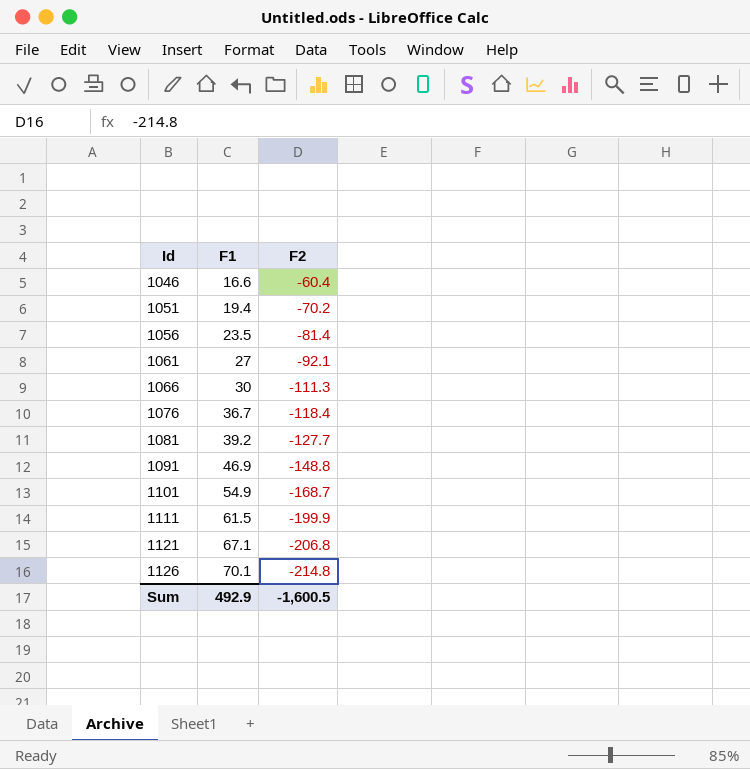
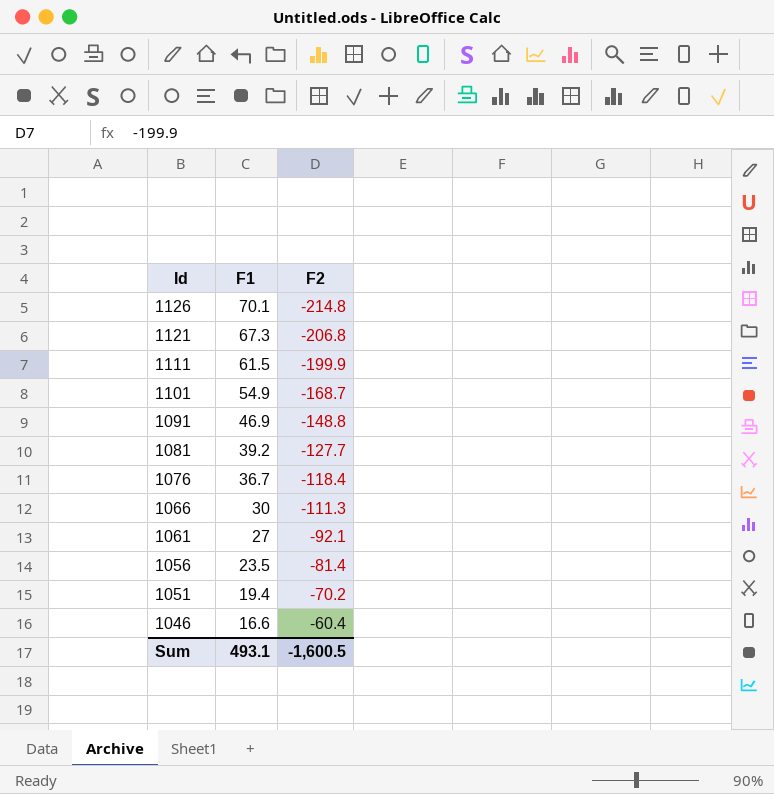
row order: Id ascending -> Id descending
1121 | F1: 67.1 -> 67.3
Sum | F1: 492.9 -> 493.1

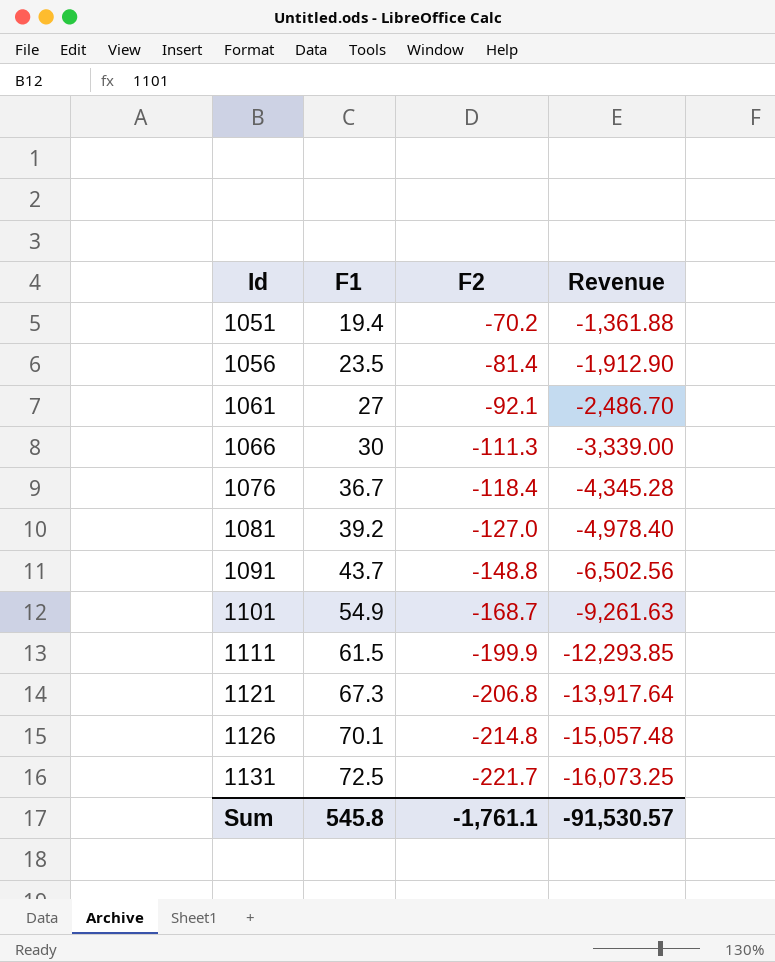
row order: Id descending -> Id ascending
column Revenue | formula: none -> [F1] * [F2]
row 1046: 16.6 | -60.4 -> none
1081 | F2: -127.7 -> -127.0
1091 | F1: 46.9 -> 43.7
row 1131: none -> 72.5 | -221.7 | -16,073.25
Sum | F1: 493.1 -> 545.8
Sum | F2: -1,600.5 -> -1,761.1

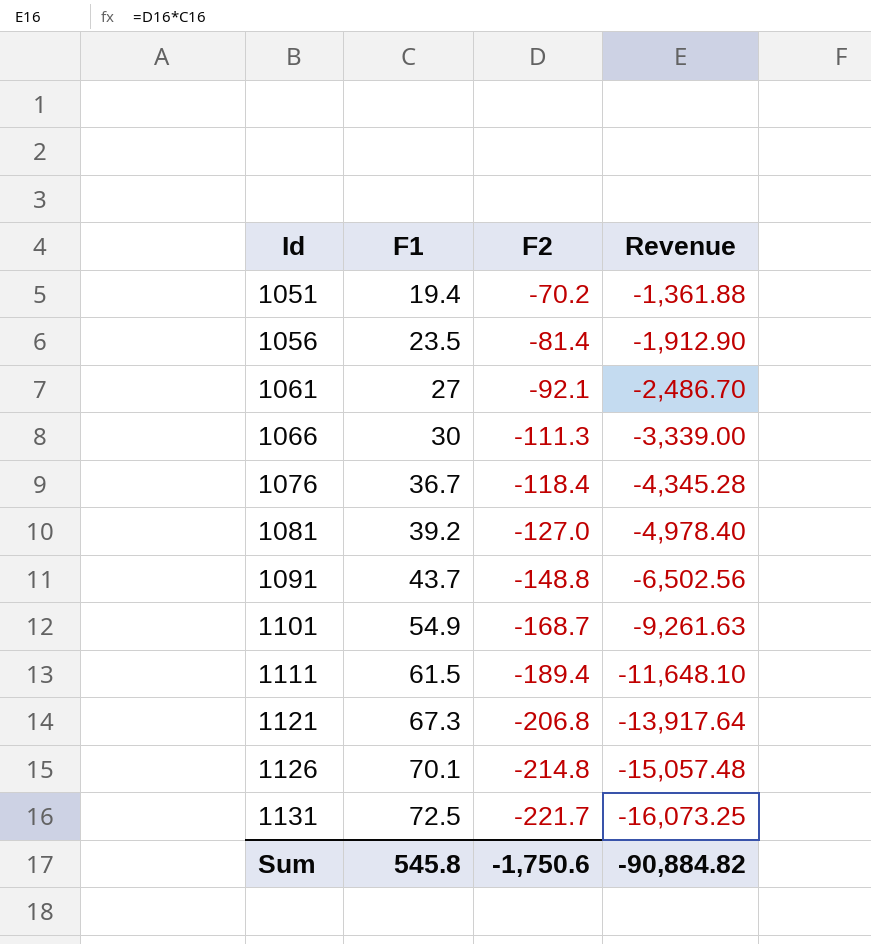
1111 | F2: -199.9 -> -189.4
1111 | Revenue: -12,293.85 -> -11,648.10
Sum | F2: -1,761.1 -> -1,750.6
Sum | Revenue: -91,530.57 -> -90,884.82

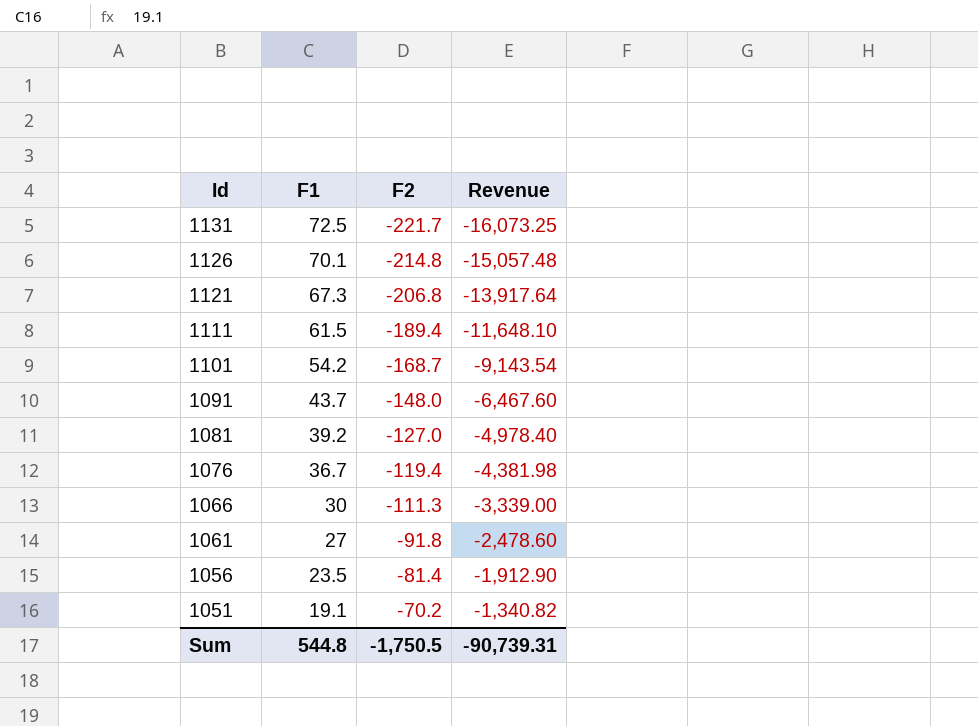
row order: Id ascending -> Id descending
1101 | F1: 54.9 -> 54.2
1101 | Revenue: -9,261.63 -> -9,143.54
1091 | F2: -148.8 -> -148.0
1091 | Revenue: -6,502.56 -> -6,467.60
1076 | F2: -118.4 -> -119.4
1076 | Revenue: -4,345.28 -> -4,381.98
1061 | F2: -92.1 -> -91.8
1061 | Revenue: -2,486.70 -> -2,478.60
1051 | F1: 19.4 -> 19.1
1051 | Revenue: -1,361.88 -> -1,340.82
Sum | F1: 545.8 -> 544.8
Sum | F2: -1,750.6 -> -1,750.5
Sum | Revenue: -90,884.82 -> -90,739.31

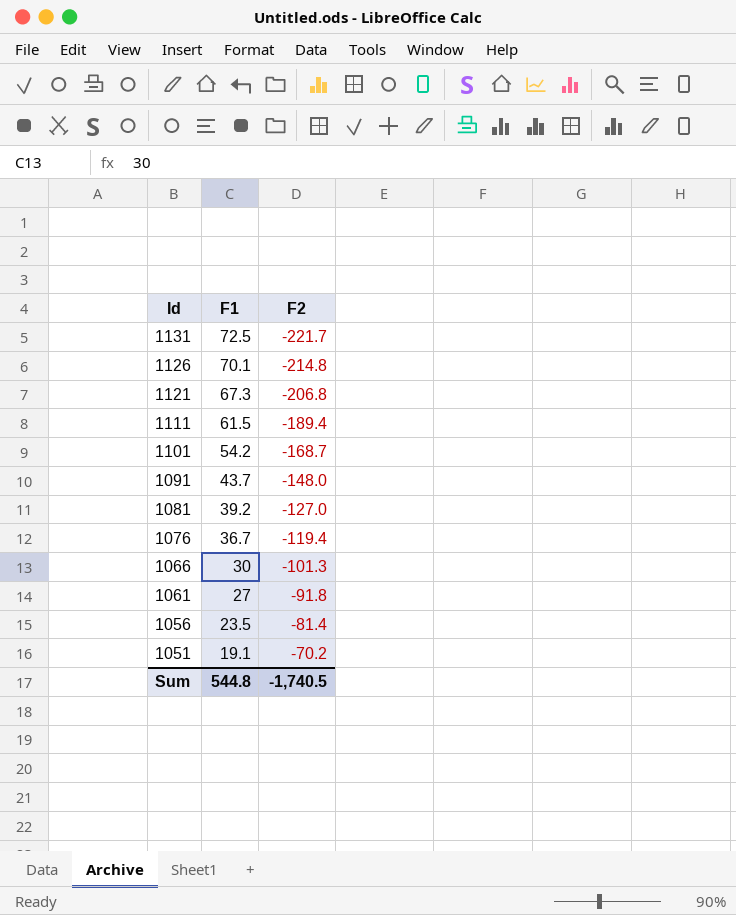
column Revenue | formula: [F1] * [F2] -> none
1066 | F2: -111.3 -> -101.3
Sum | F2: -1,750.5 -> -1,740.5

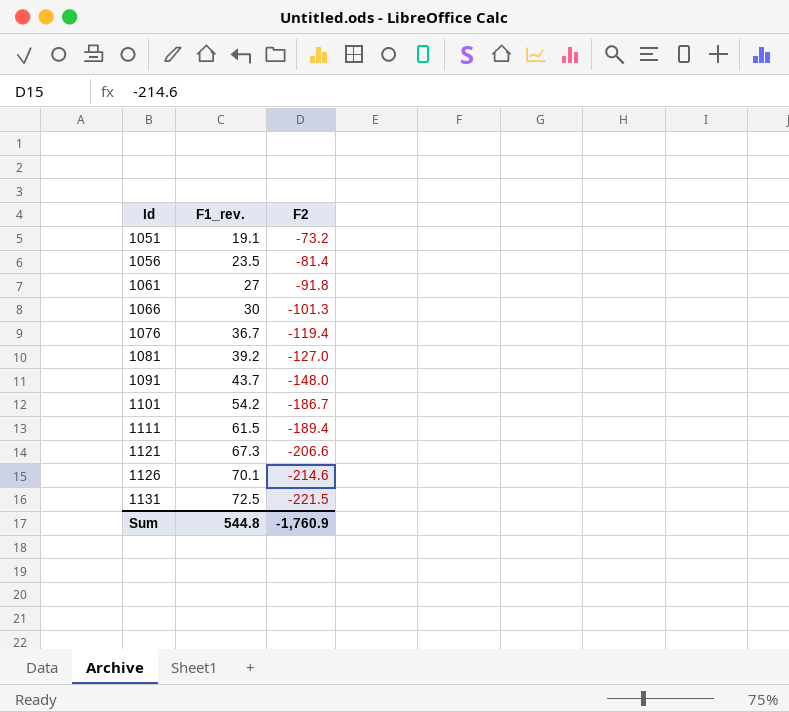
row order: Id descending -> Id ascending
column name: F1 -> F1_rev.
1051 | F2: -70.2 -> -73.2
1101 | F2: -168.7 -> -186.7
1121 | F2: -206.8 -> -206.6
1126 | F2: -214.8 -> -214.6
1131 | F2: -221.7 -> -221.5
Sum | F2: -1,740.5 -> -1,760.9

